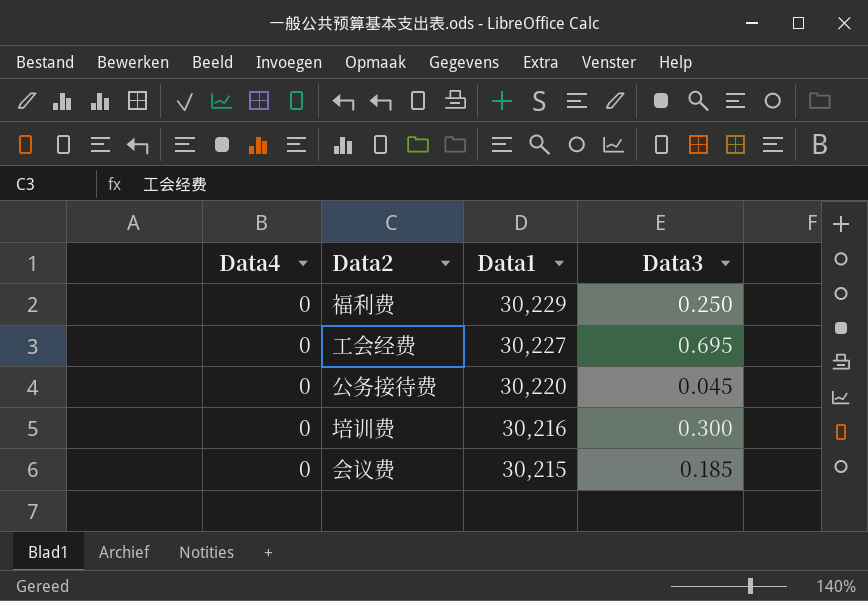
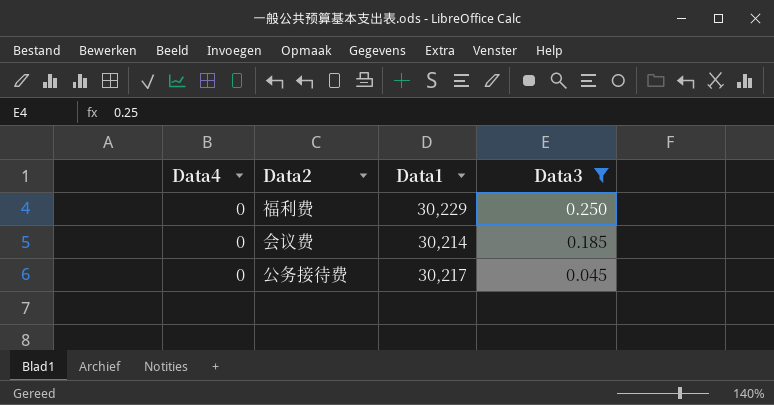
filter: none -> Data3 <= 0.250
row order: Data1 descending -> Data3 descending
会议费 | Data1: 30,215 -> 30,214
公务接待费 | Data1: 30,220 -> 30,217

